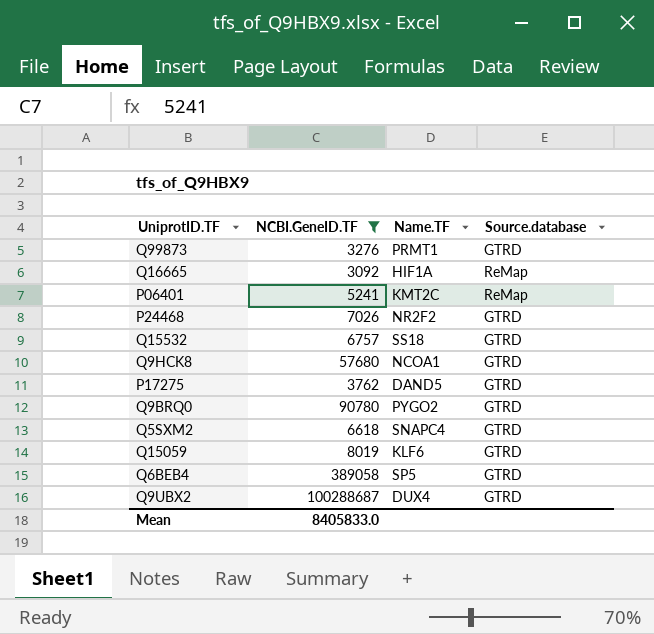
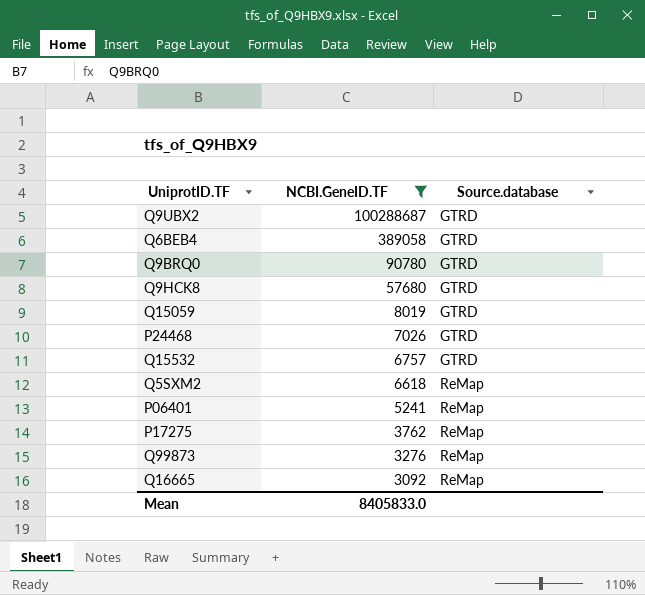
row order: none -> NCBI.GeneID.TF descending
column Name.TF | position: 3 -> none
Q5SXM2 | Source.database: GTRD -> ReMap
P17275 | Source.database: GTRD -> ReMap
Q99873 | Source.database: GTRD -> ReMap

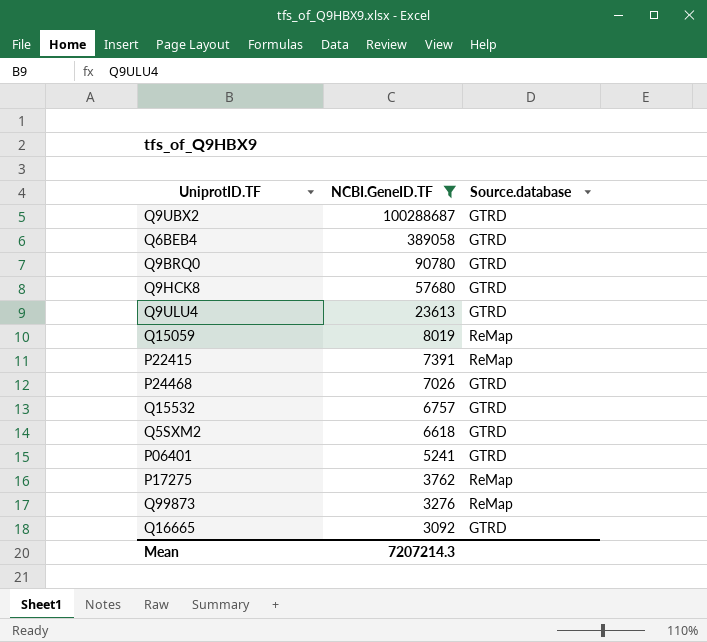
row Q9ULU4: none -> 23613 | GTRD
Q15059 | Source.database: GTRD -> ReMap
row P22415: none -> 7391 | ReMap
Q5SXM2 | Source.database: ReMap -> GTRD
P06401 | Source.database: ReMap -> GTRD
Q16665 | Source.database: ReMap -> GTRD
Mean | NCBI.GeneID.TF: 8405833.0 -> 7207214.3

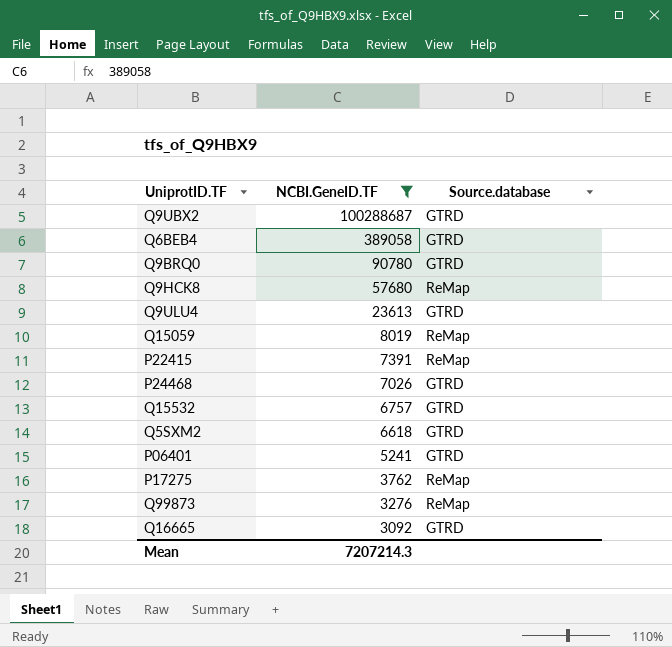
Q9HCK8 | Source.database: GTRD -> ReMap

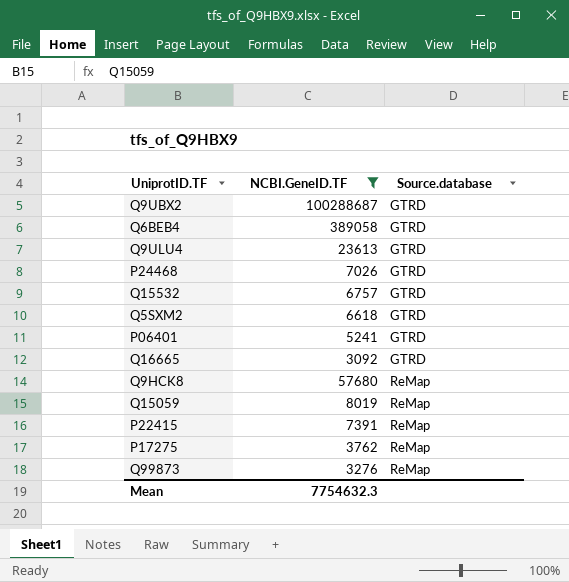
row order: NCBI.GeneID.TF descending -> Source.database ascending
row Q9BRQ0: 90780 | GTRD -> none
Mean | NCBI.GeneID.TF: 7207214.3 -> 7754632.3

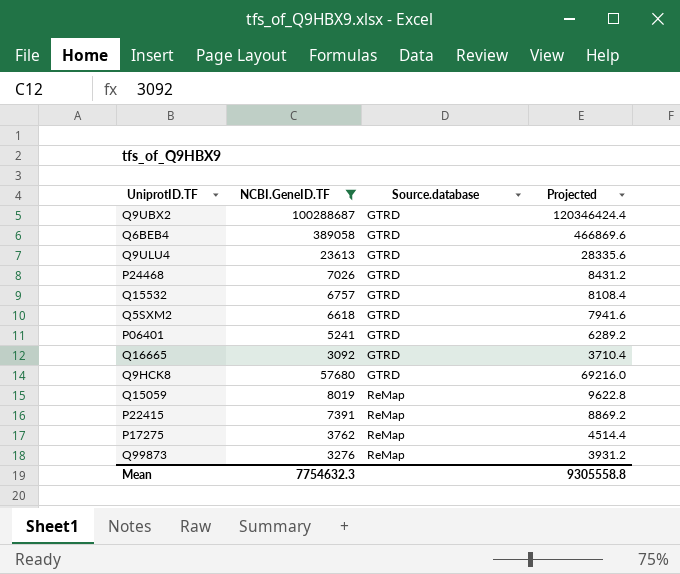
column Projected | formula: none -> [NCBI.GeneID.TF] * 1.2
Q9HCK8 | Source.database: ReMap -> GTRD

